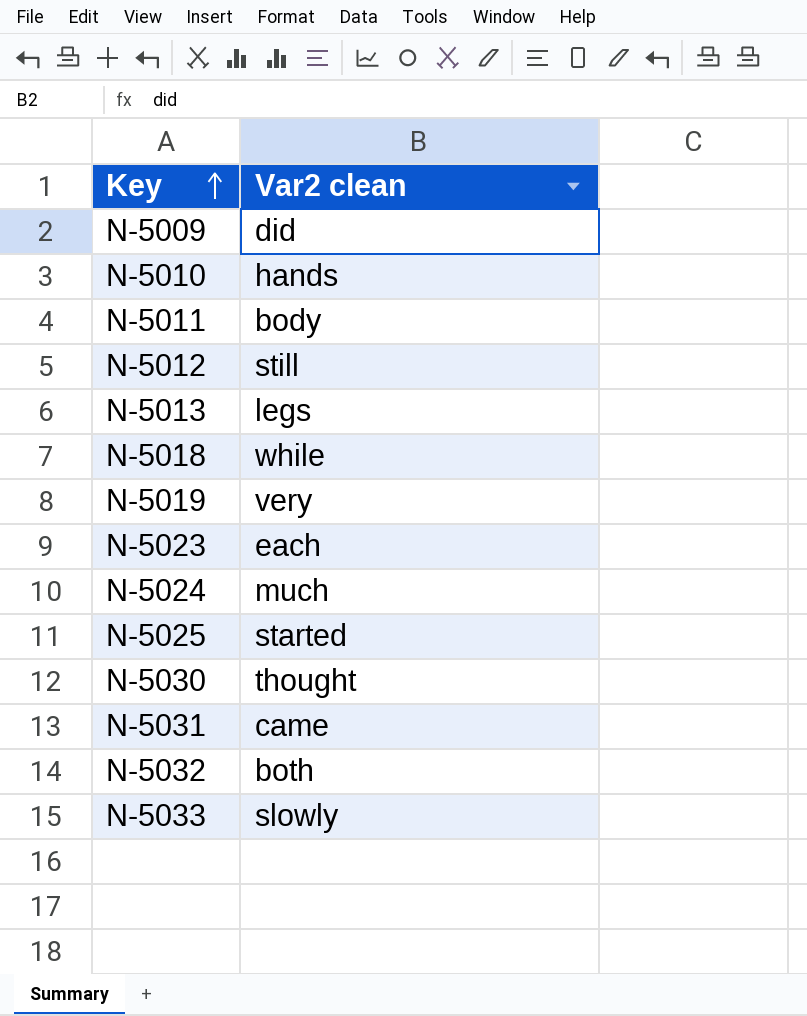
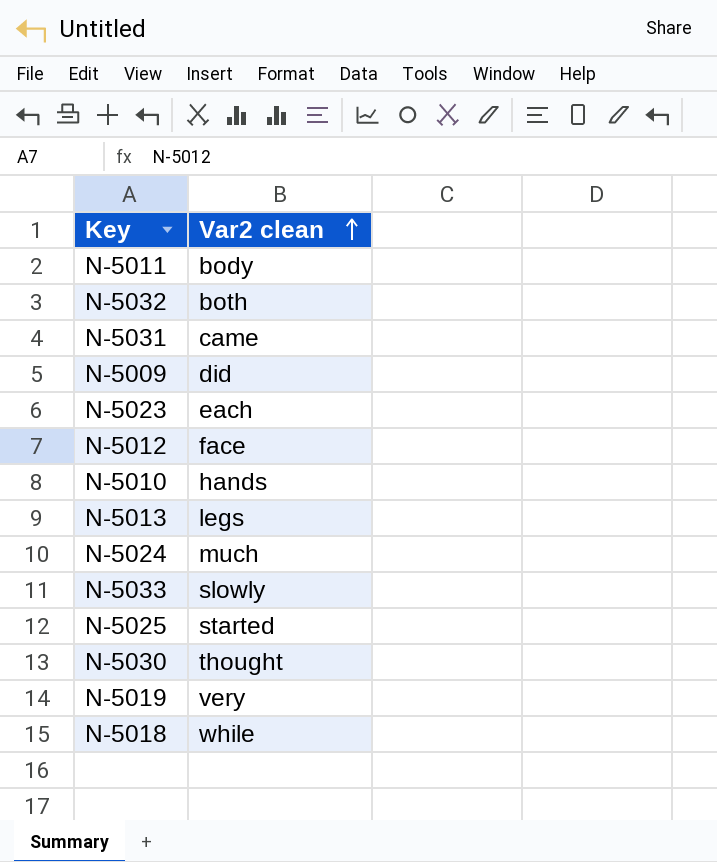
row order: Key ascending -> Var2 clean ascending
N-5012 | Var2 clean: still -> face

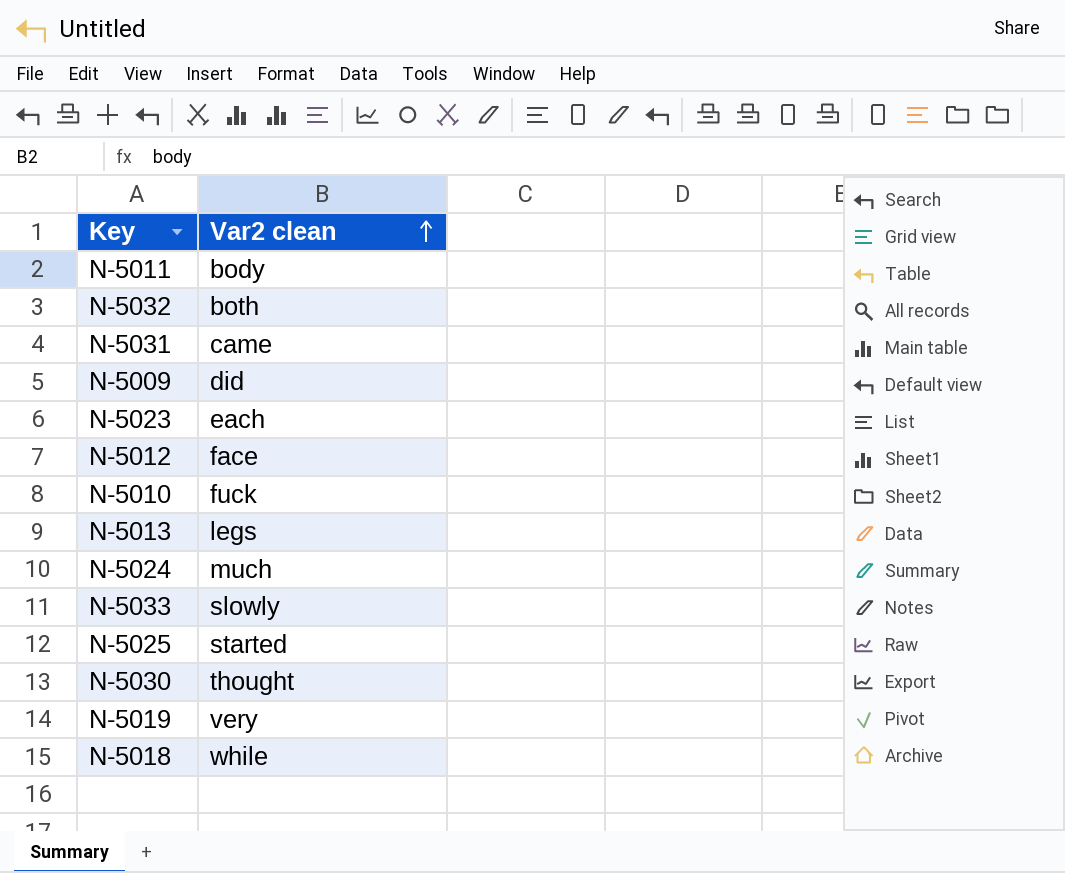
N-5010 | Var2 clean: hands -> fuck

